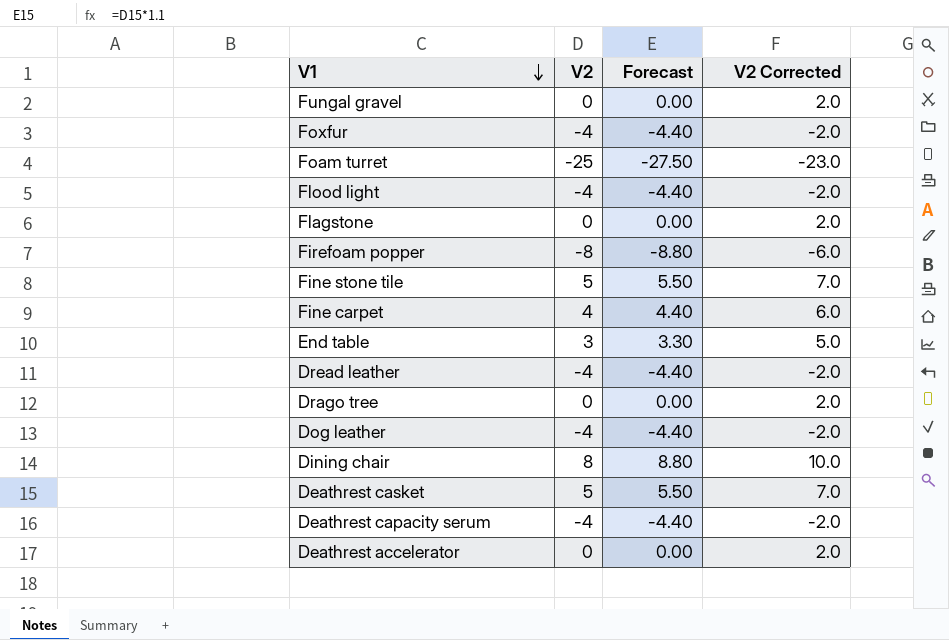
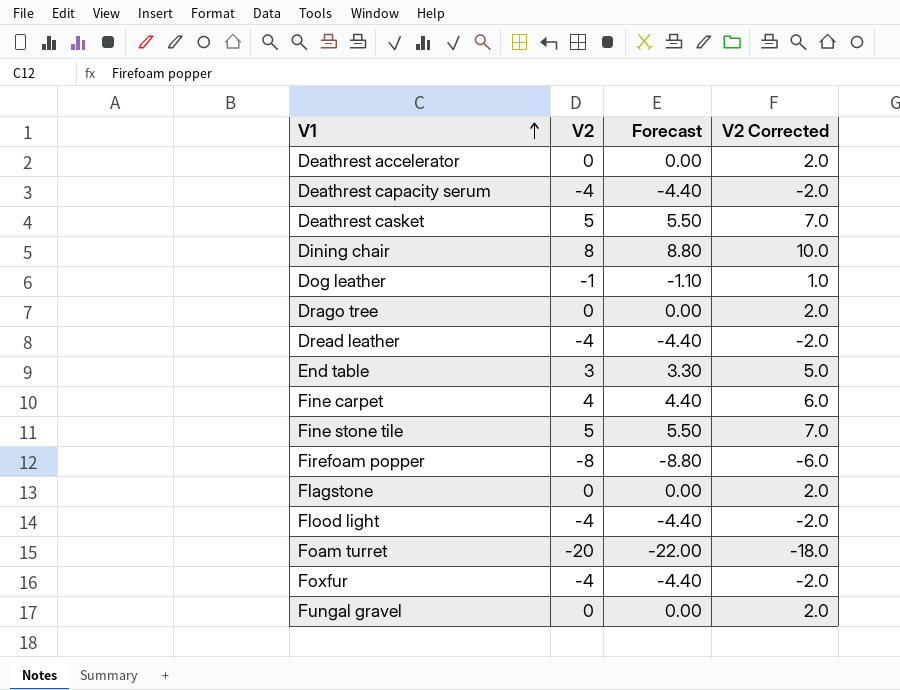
row order: V1 descending -> V1 ascending
Dog leather | V2: -4 -> -1
Dog leather | Forecast: -4.40 -> -1.10
Dog leather | V2 Corrected: -2.0 -> 1.0
Foam turret | V2: -25 -> -20
Foam turret | Forecast: -27.50 -> -22.00
Foam turret | V2 Corrected: -23.0 -> -18.0

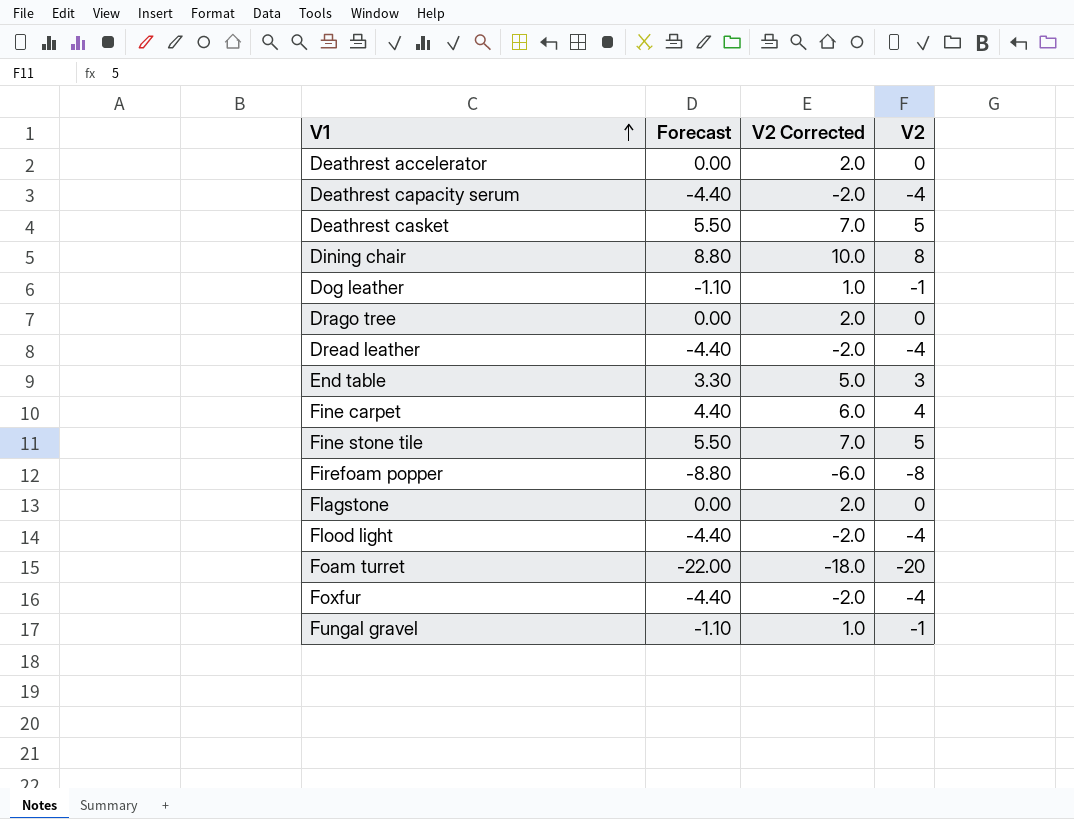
column V2 | position: 2 -> 4
Fungal gravel | Forecast: 0.00 -> -1.10
Fungal gravel | V2 Corrected: 2.0 -> 1.0
Fungal gravel | V2: 0 -> -1

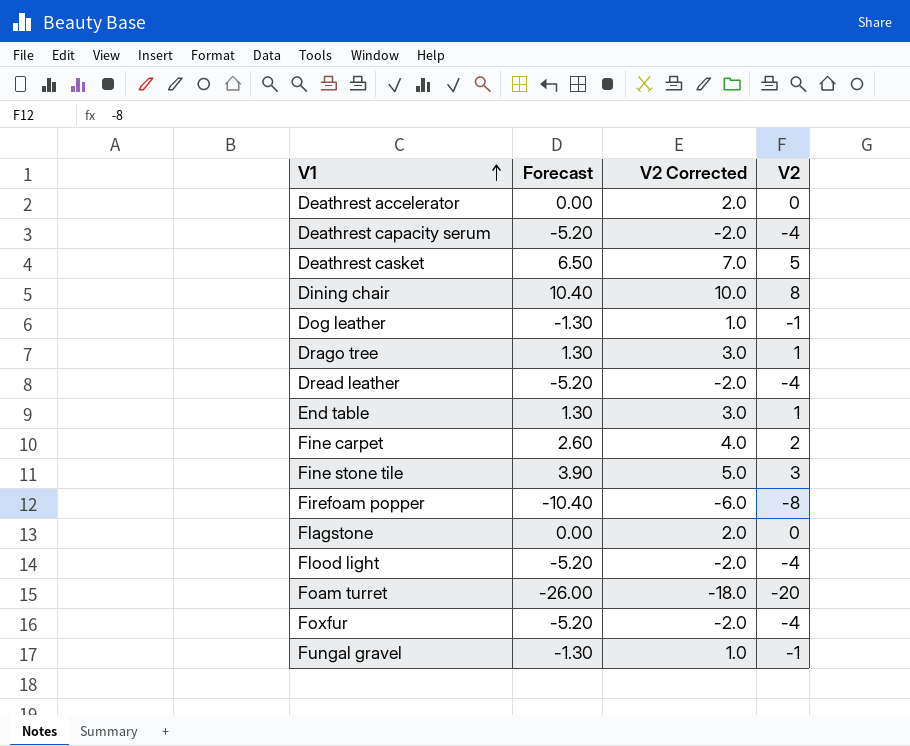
column Forecast | formula: [V2] * 1.1 -> [V2] * 1.3
Drago tree | V2 Corrected: 2.0 -> 3.0
Drago tree | V2: 0 -> 1
End table | V2 Corrected: 5.0 -> 3.0
End table | V2: 3 -> 1
Fine carpet | V2 Corrected: 6.0 -> 4.0
Fine carpet | V2: 4 -> 2
Fine stone tile | V2 Corrected: 7.0 -> 5.0
Fine stone tile | V2: 5 -> 3

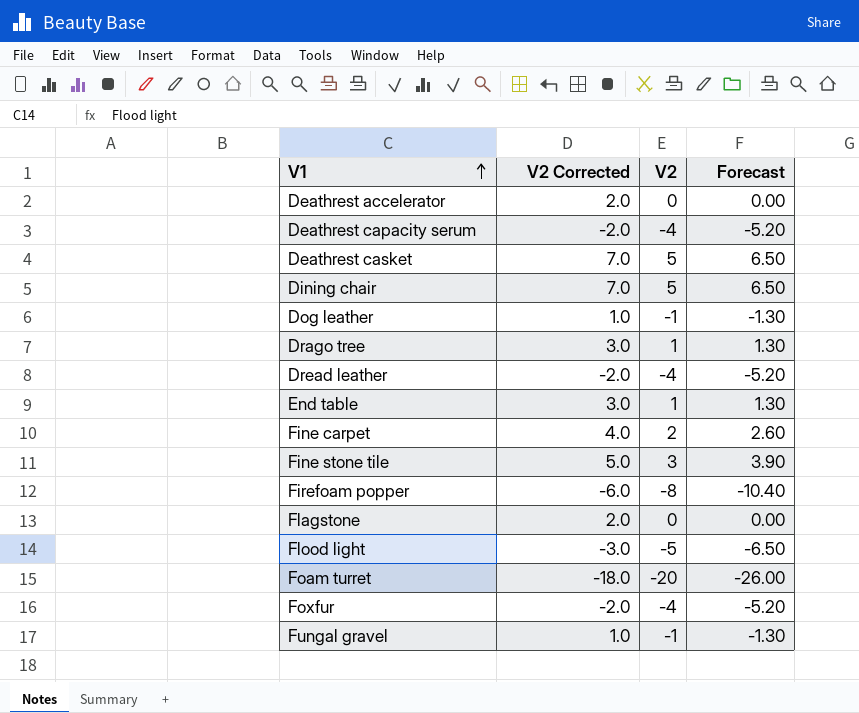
column Forecast | position: 2 -> 4
Dining chair | V2 Corrected: 10.0 -> 7.0
Dining chair | V2: 8 -> 5
Dining chair | Forecast: 10.40 -> 6.50
Flood light | V2 Corrected: -2.0 -> -3.0
Flood light | V2: -4 -> -5
Flood light | Forecast: -5.20 -> -6.50

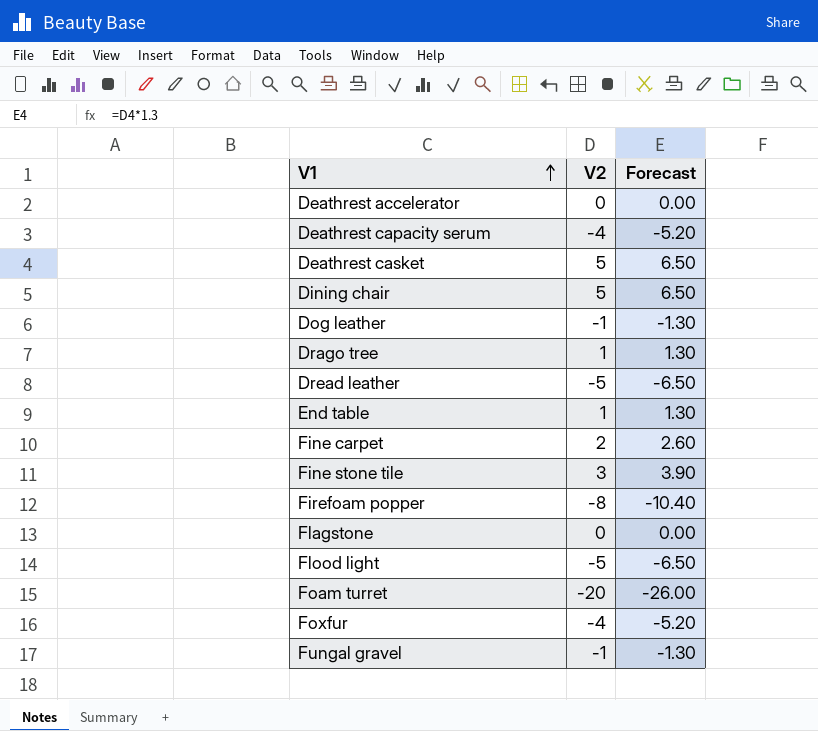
column V2 Corrected | formula: [V2] + 2 -> none
Dread leather | V2: -4 -> -5
Dread leather | Forecast: -5.20 -> -6.50

